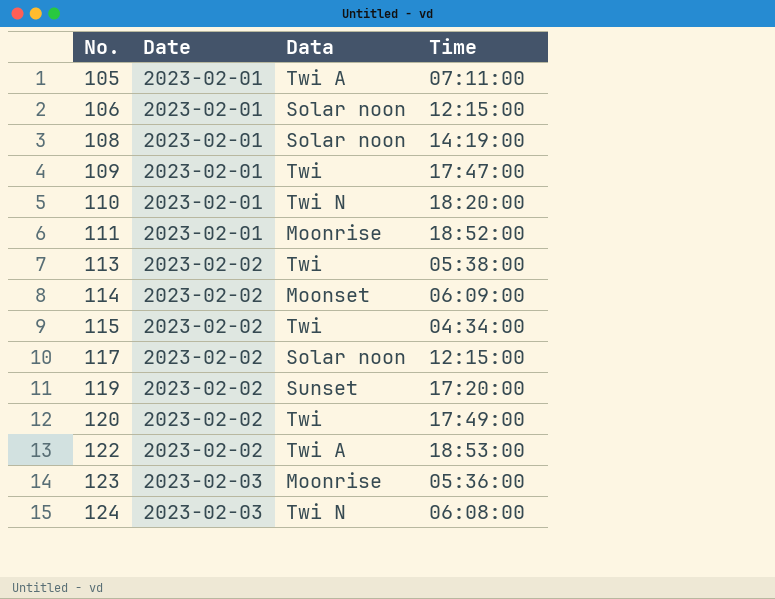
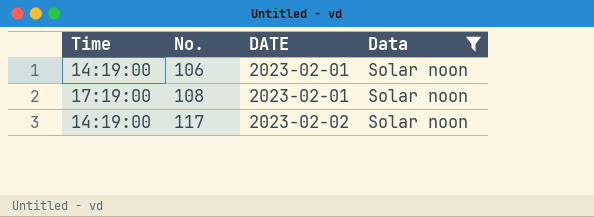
filter: none -> Data = Solar noon
column Time | position: 4 -> 1
column name: Date -> DATE
106 | Time: 12:15:00 -> 14:19:00
108 | Time: 14:19:00 -> 17:19:00
117 | Time: 12:15:00 -> 14:19:00

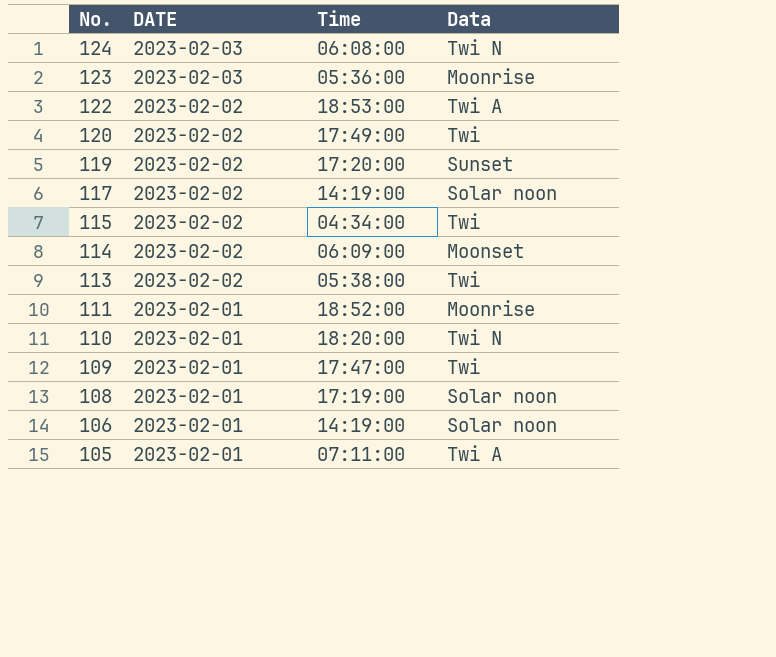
filter: Data = Solar noon -> none
row order: No. ascending -> No. descending
column Time | position: 1 -> 3

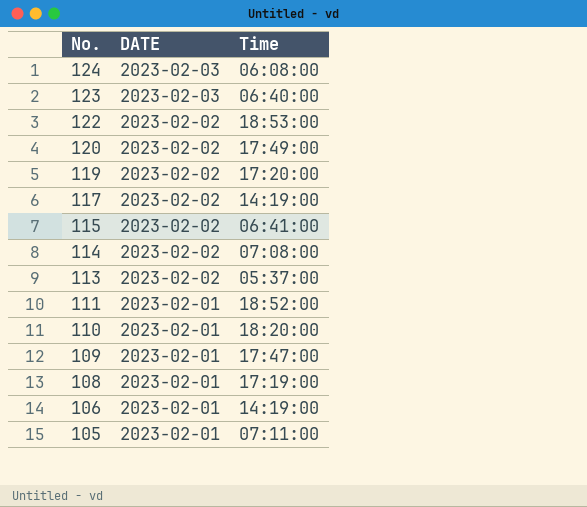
column Data | position: 4 -> none
123 | Time: 05:36:00 -> 06:40:00
115 | Time: 04:34:00 -> 06:41:00
114 | Time: 06:09:00 -> 07:08:00
113 | Time: 05:38:00 -> 05:37:00

